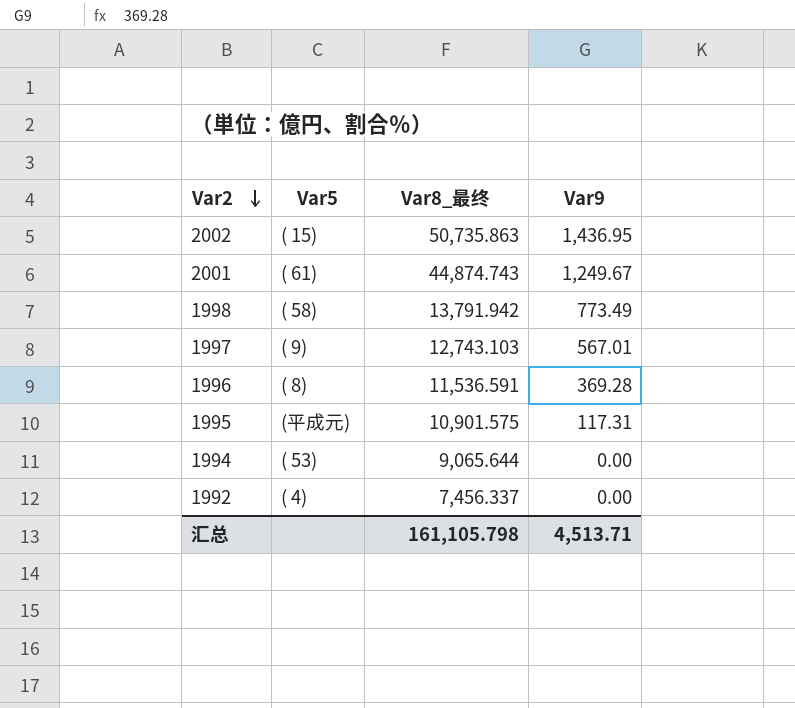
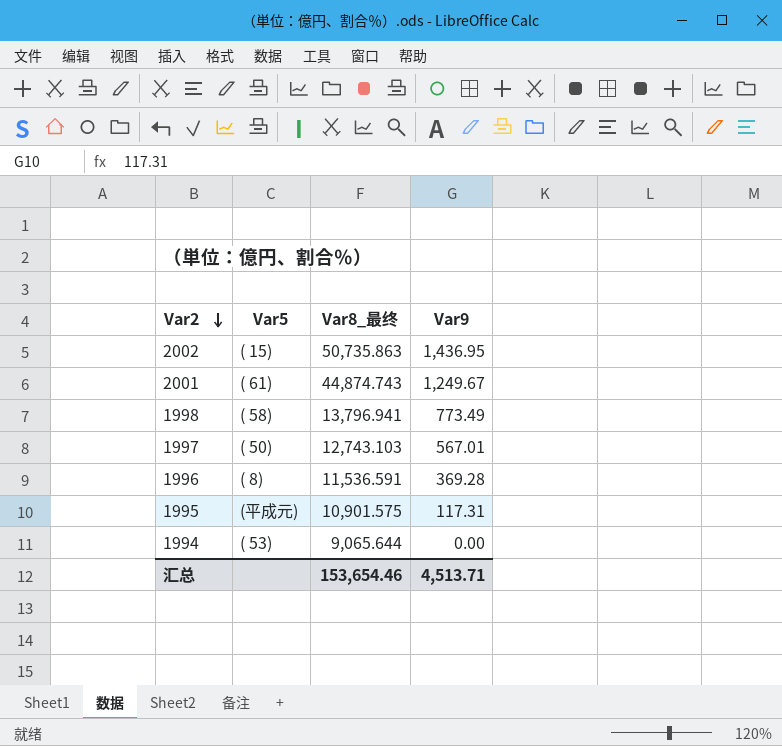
row 1992: ( 4) | 7,456.337 | 0.00 -> none
1998 | Var8_最终: 13,791.942 -> 13,796.941
1997 | Var5: ( 9) -> ( 50)
汇总 | Var8_最终: 161,105.798 -> 153,654.46

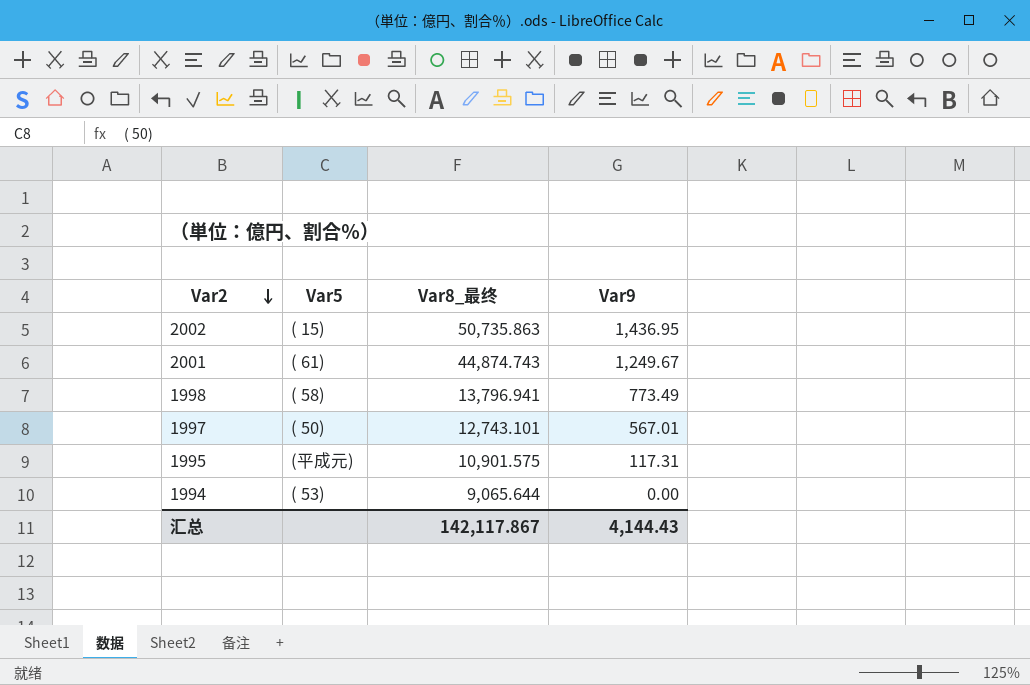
row 1996: ( 8) | 11,536.591 | 369.28 -> none
1997 | Var8_最终: 12,743.103 -> 12,743.101
汇总 | Var8_最终: 153,654.46 -> 142,117.867
汇总 | Var9: 4,513.71 -> 4,144.43

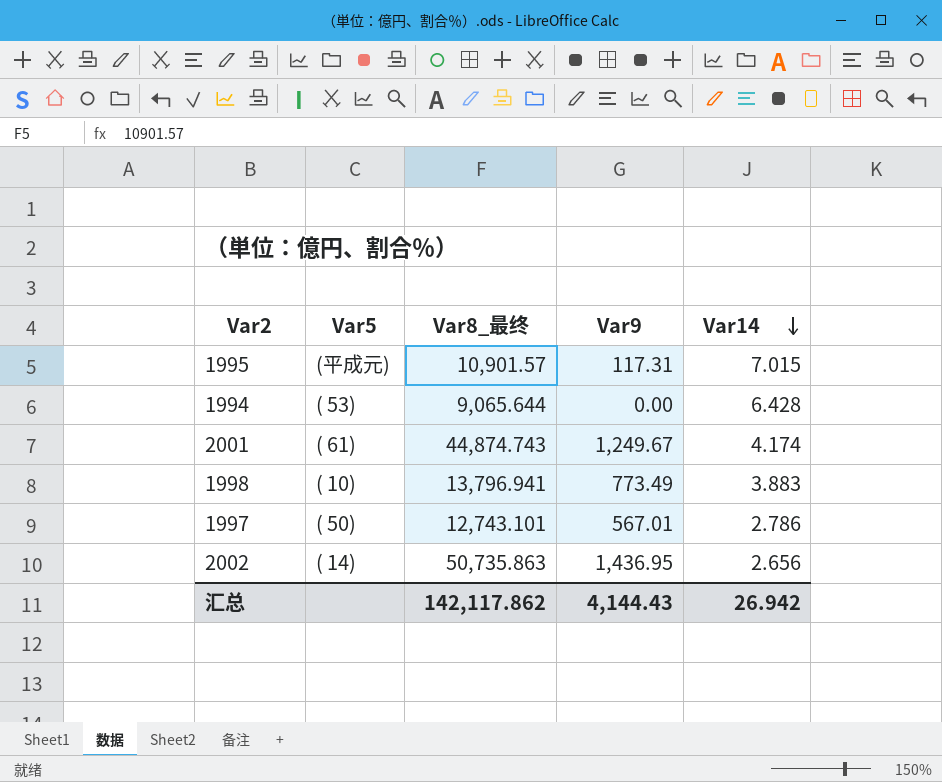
row order: Var2 descending -> Var14 descending
column Var14 | position: none -> 5
1995 | Var8_最终: 10,901.575 -> 10,901.57
1998 | Var5: ( 58) -> ( 10)
2002 | Var5: ( 15) -> ( 14)
汇总 | Var8_最终: 142,117.867 -> 142,117.862

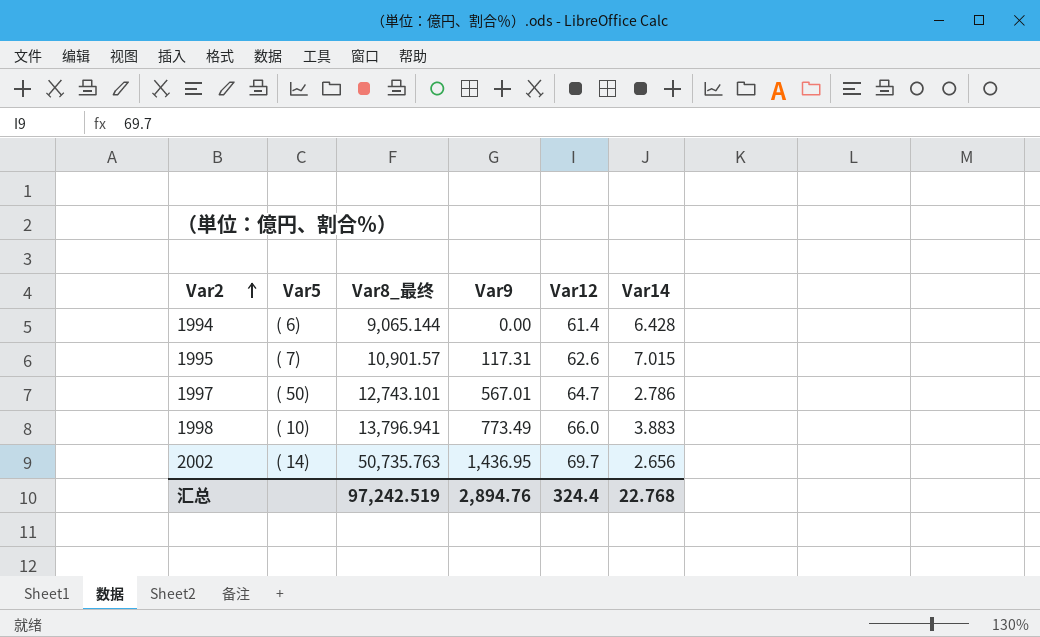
row order: Var14 descending -> Var2 ascending
column Var12 | position: none -> 5
row 2001: ( 61) | 44,874.743 | 1,249.67 | 4.174 -> none
1994 | Var5: ( 53) -> ( 6)
1994 | Var8_最终: 9,065.644 -> 9,065.144
1995 | Var5: (平成元) -> ( 7)
2002 | Var8_最终: 50,735.863 -> 50,735.763
汇总 | Var8_最终: 142,117.862 -> 97,242.519
汇总 | Var9: 4,144.43 -> 2,894.76
汇总 | Var14: 26.942 -> 22.768

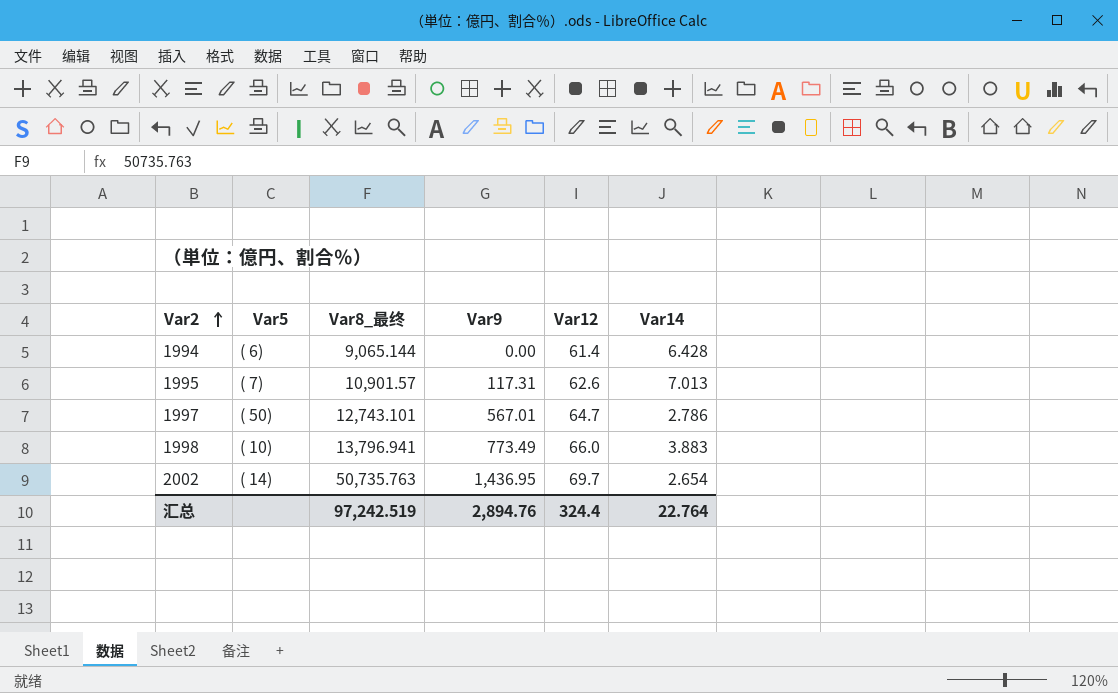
1995 | Var14: 7.015 -> 7.013
2002 | Var14: 2.656 -> 2.654
汇总 | Var14: 22.768 -> 22.764

